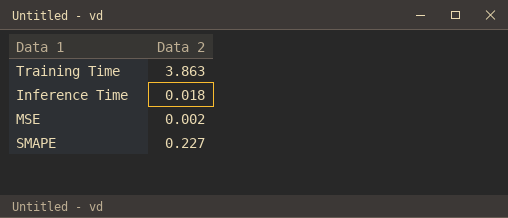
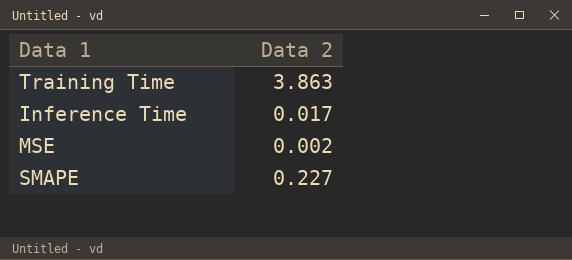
Inference Time | Data 2: 0.018 -> 0.017

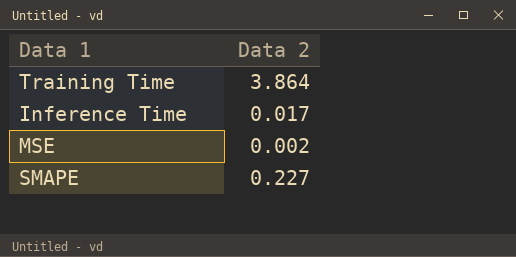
Training Time | Data 2: 3.863 -> 3.864

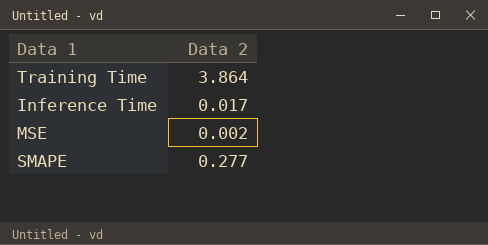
SMAPE | Data 2: 0.227 -> 0.277

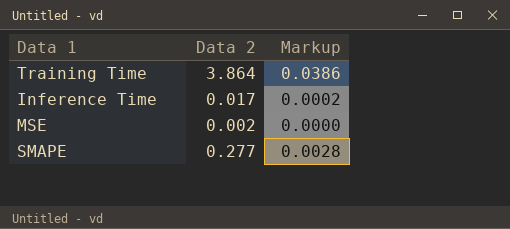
column Markup | formula: none -> [Data 2] * 0.01

